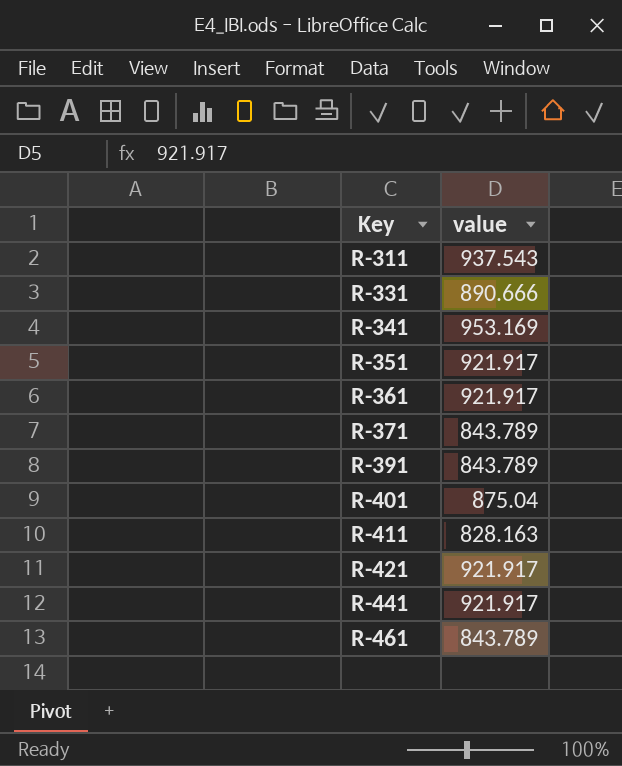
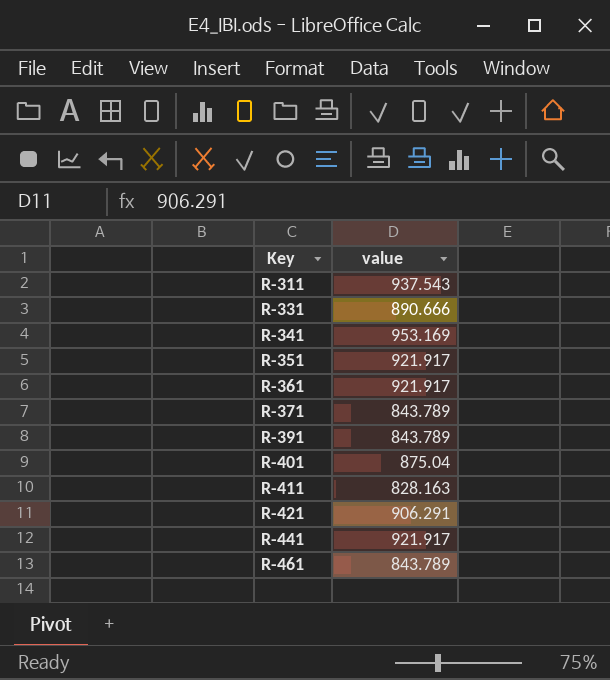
R-421 | value: 921.917 -> 906.291

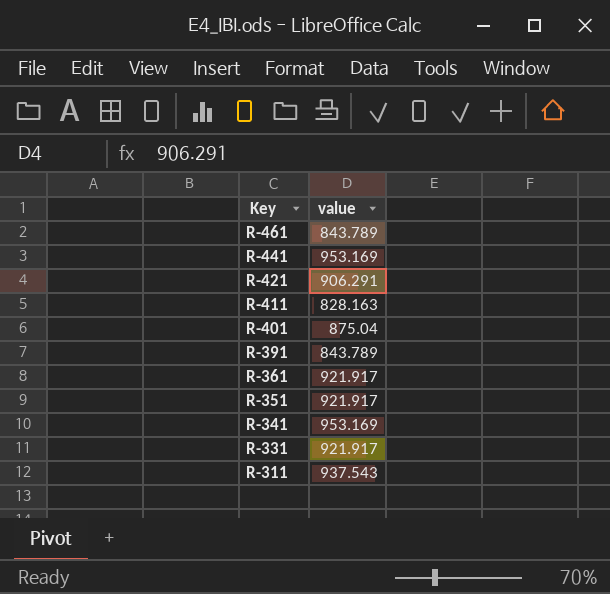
row order: Key ascending -> Key descending
row R-371: 843.789 -> none
R-441 | value: 921.917 -> 953.169
R-331 | value: 890.666 -> 921.917

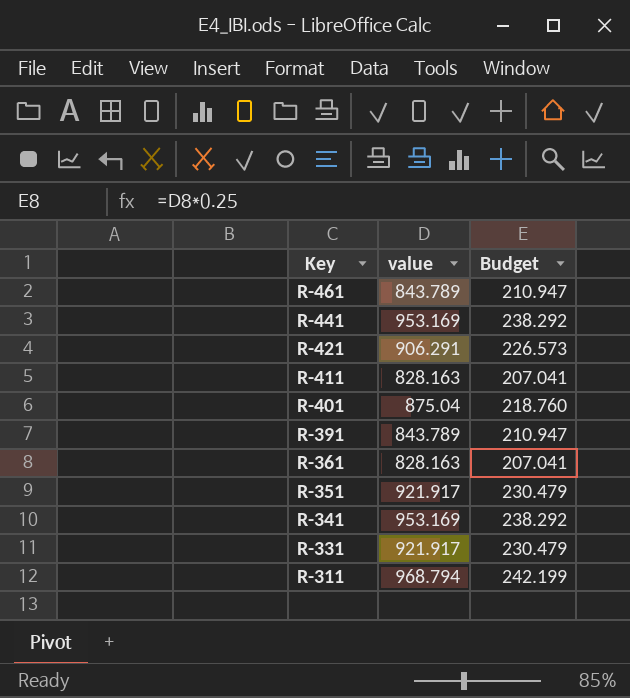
column Budget | formula: none -> [value] * 0.25
R-361 | value: 921.917 -> 828.163
R-311 | value: 937.543 -> 968.794

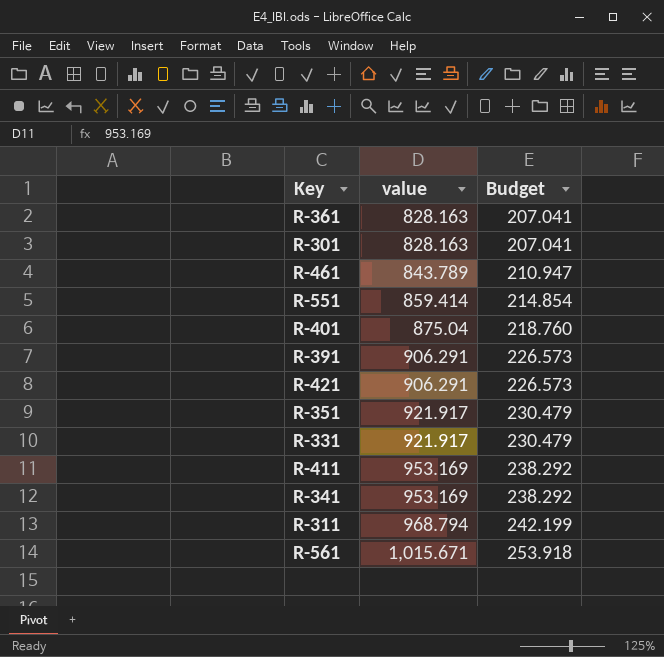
row order: Key descending -> value ascending
row R-441: 953.169 | 238.292 -> none
row R-301: none -> 828.163 | 207.041
row R-551: none -> 859.414 | 214.854
R-391 | value: 843.789 -> 906.291
R-391 | Budget: 210.947 -> 226.573
R-411 | value: 828.163 -> 953.169
R-411 | Budget: 207.041 -> 238.292
row R-561: none -> 1,015.671 | 253.918

